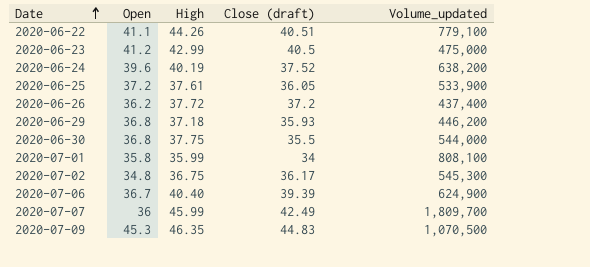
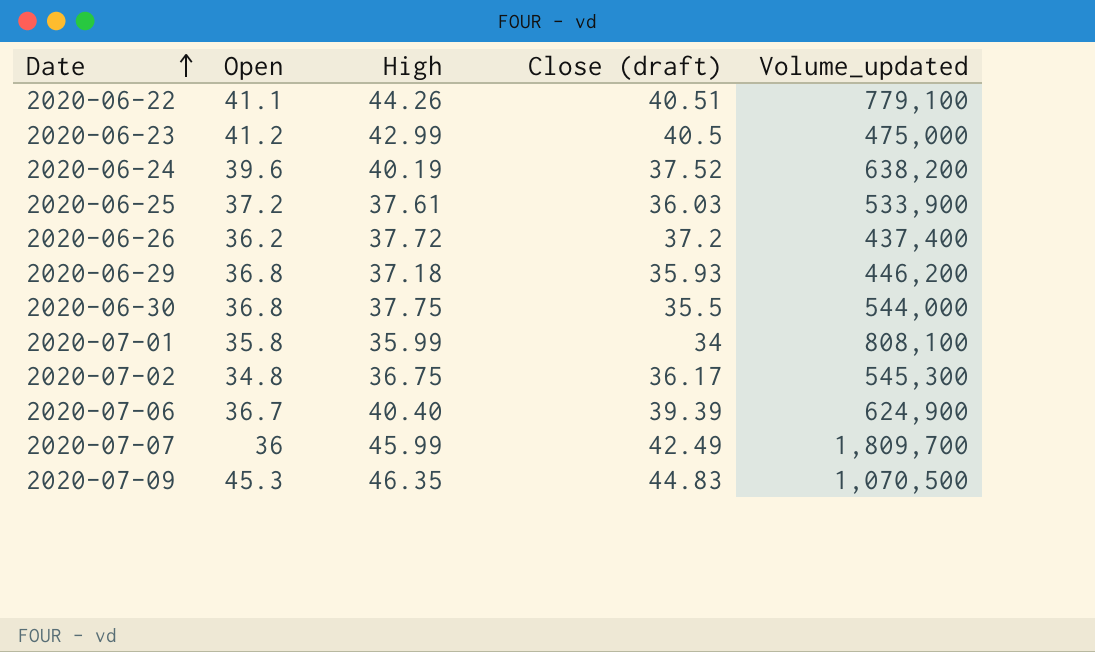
2020-06-25 | Close (draft): 36.05 -> 36.03

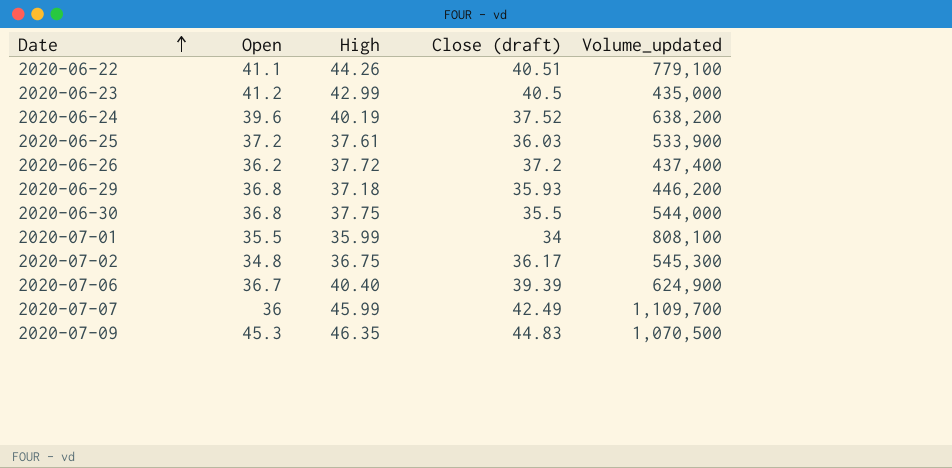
2020-06-23 | Volume_updated: 475,000 -> 435,000
2020-07-01 | Open: 35.8 -> 35.5
2020-07-07 | Volume_updated: 1,809,700 -> 1,109,700

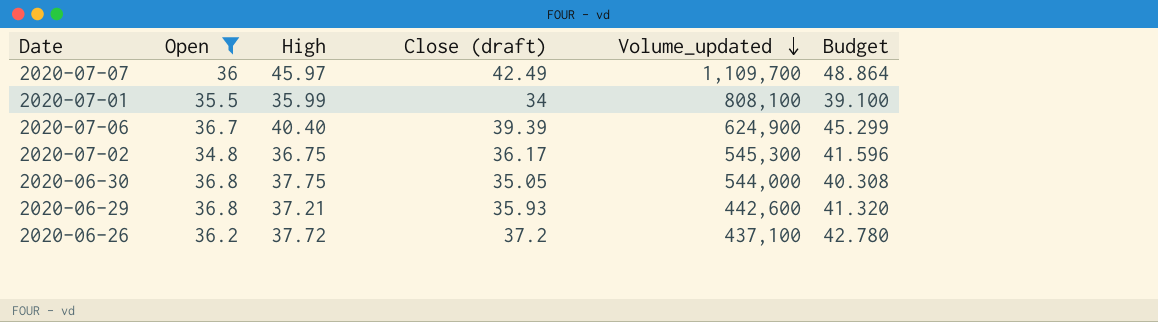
filter: none -> Open <= 36.8
row order: Date ascending -> Volume_updated descending
column Budget | formula: none -> [Close (draft)] * 1.15
2020-07-07 | High: 45.99 -> 45.97
2020-06-30 | Close (draft): 35.5 -> 35.05
2020-06-29 | High: 37.18 -> 37.21
2020-06-29 | Volume_updated: 446,200 -> 442,600
2020-06-26 | Volume_updated: 437,400 -> 437,100

